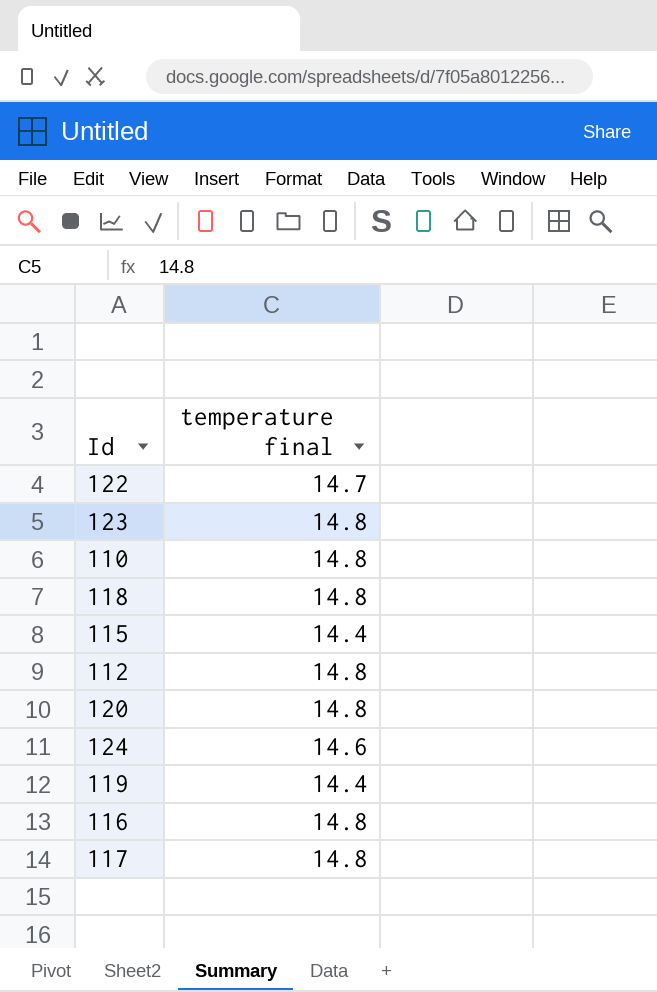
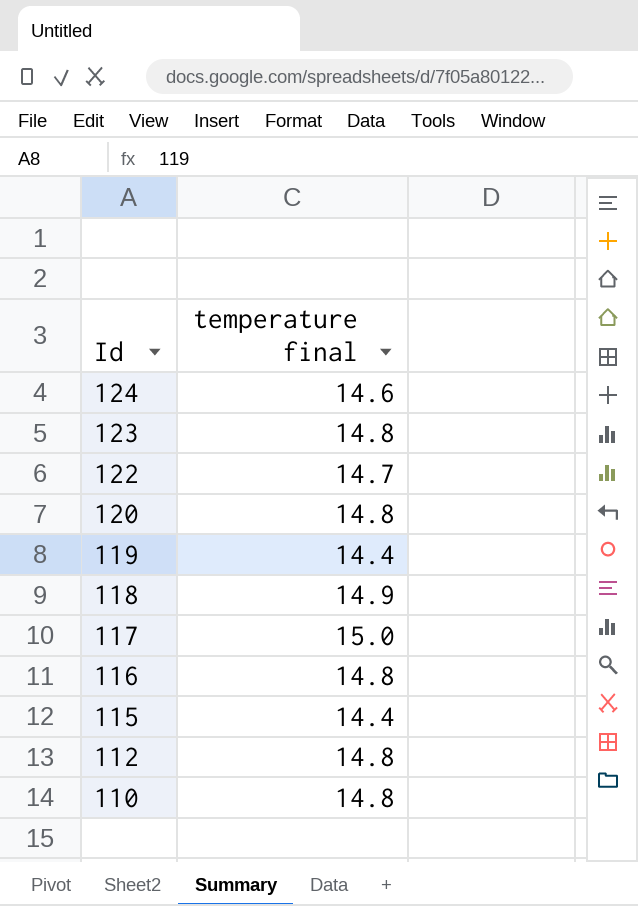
row order: none -> Id descending
118 | temperature final: 14.8 -> 14.9
117 | temperature final: 14.8 -> 15.0

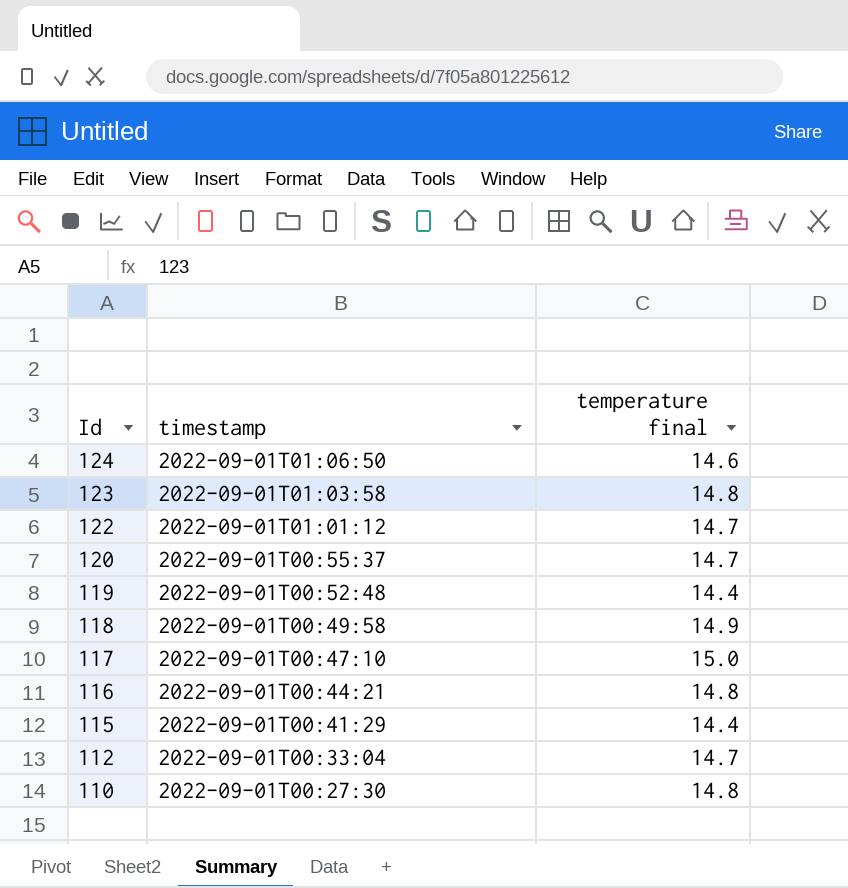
column timestamp | position: none -> 2
120 | temperature final: 14.8 -> 14.7
112 | temperature final: 14.8 -> 14.7

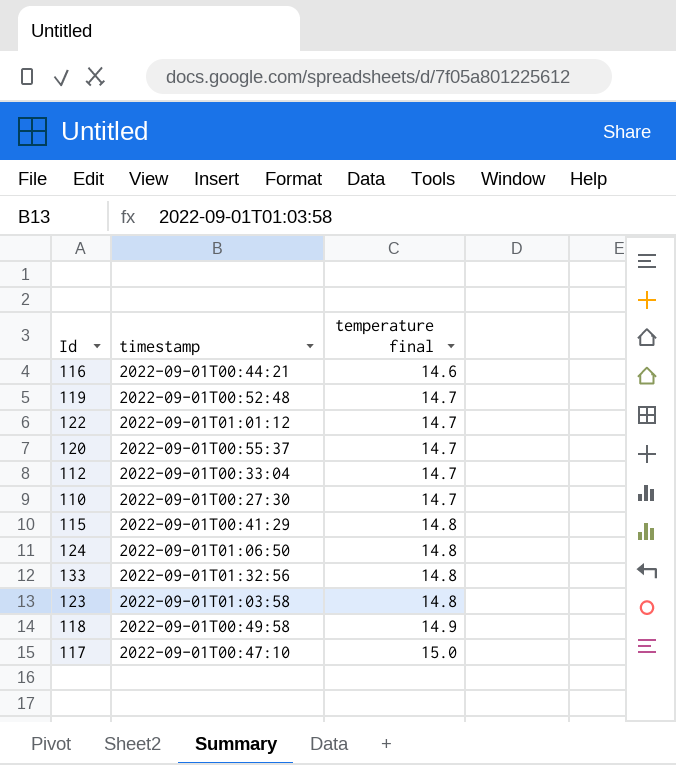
row order: Id descending -> temperature final ascending
116 | temperature final: 14.8 -> 14.6
119 | temperature final: 14.4 -> 14.7
110 | temperature final: 14.8 -> 14.7
115 | temperature final: 14.4 -> 14.8
124 | temperature final: 14.6 -> 14.8
row 133: none -> 2022-09-01T01:32:56 | 14.8

